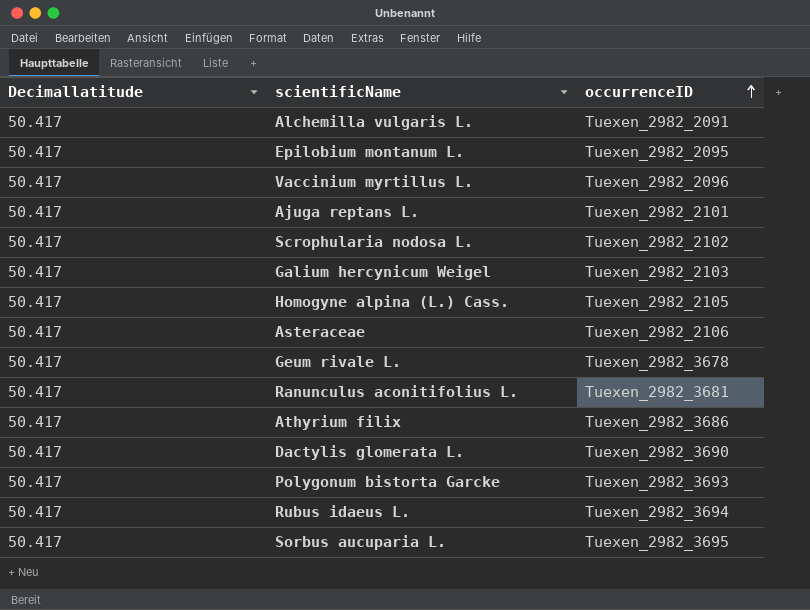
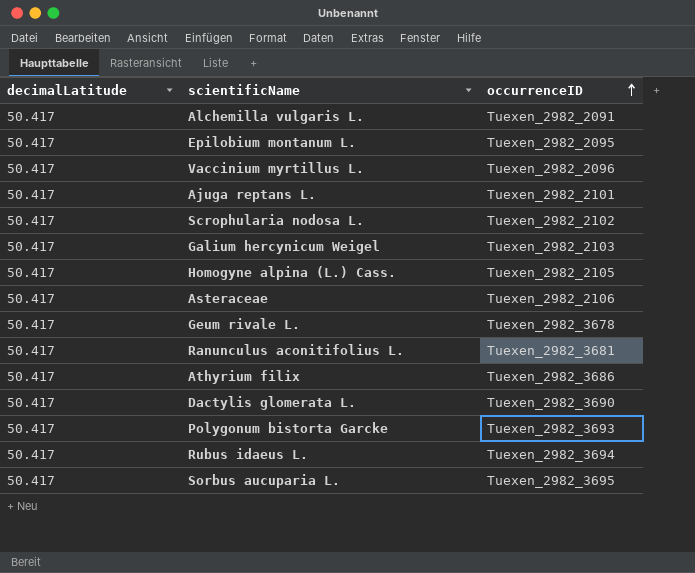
column name: Decimallatitude -> decimalLatitude

